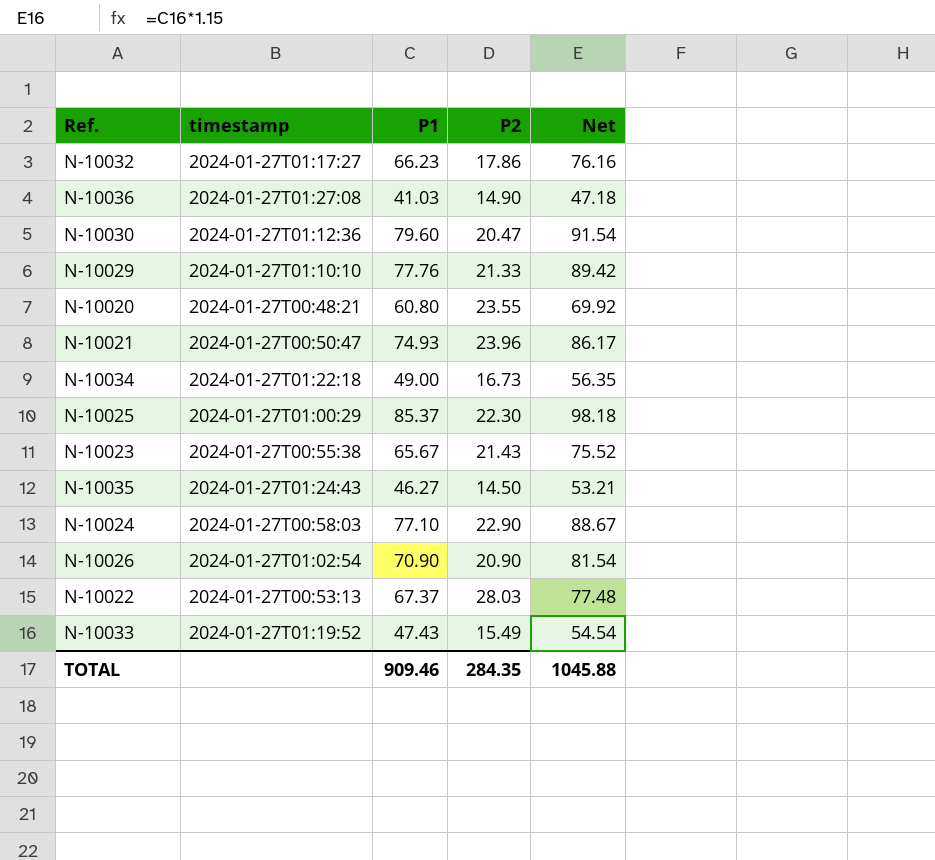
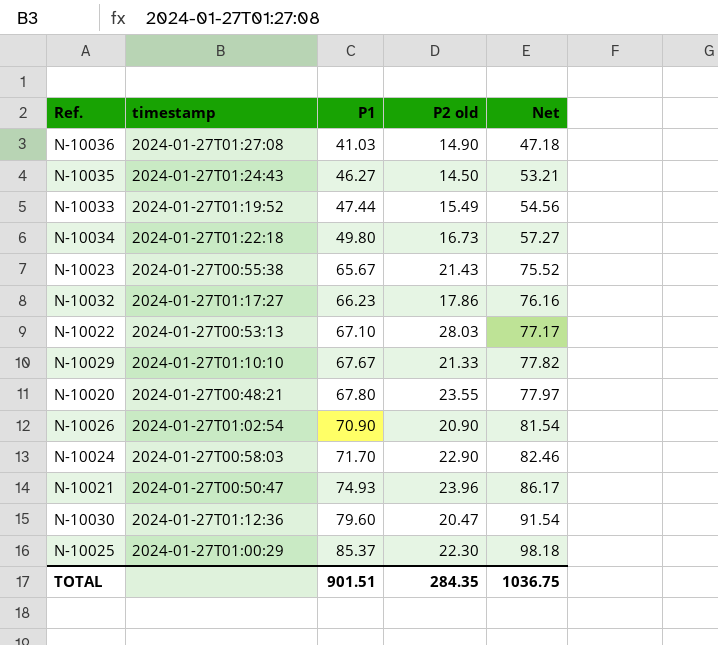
row order: none -> P1 ascending
column name: P2 -> P2 old
N-10033 | P1: 47.43 -> 47.44
N-10033 | Net: 54.54 -> 54.56
N-10034 | P1: 49.00 -> 49.80
N-10034 | Net: 56.35 -> 57.27
N-10022 | P1: 67.37 -> 67.10
N-10022 | Net: 77.48 -> 77.17
N-10029 | P1: 77.76 -> 67.67
N-10029 | Net: 89.42 -> 77.82
N-10020 | P1: 60.80 -> 67.80
N-10020 | Net: 69.92 -> 77.97
N-10024 | P1: 77.10 -> 71.70
N-10024 | Net: 88.67 -> 82.46
TOTAL | P1: 909.46 -> 901.51
TOTAL | Net: 1045.88 -> 1036.75

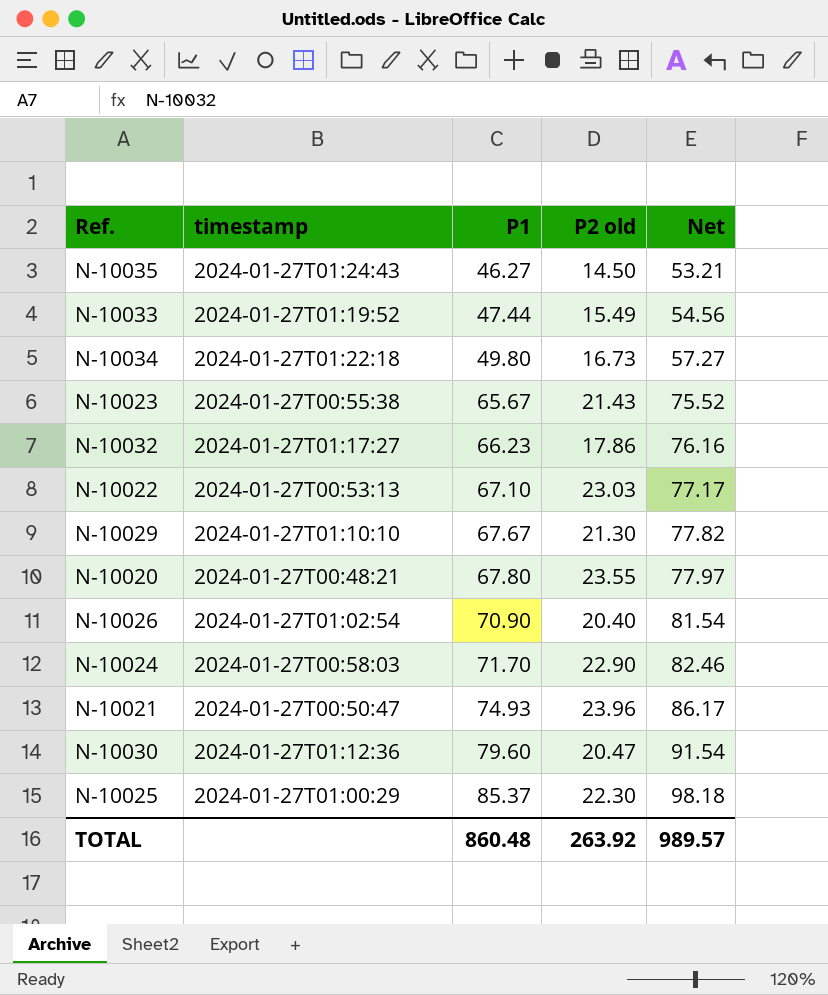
row N-10036: 2024-01-27T01:27:08 | 41.03 | 14.90 | 47.18 -> none
N-10022 | P2 old: 28.03 -> 23.03
N-10029 | P2 old: 21.33 -> 21.30
N-10026 | P2 old: 20.90 -> 20.40
TOTAL | P1: 901.51 -> 860.48
TOTAL | P2 old: 284.35 -> 263.92
TOTAL | Net: 1036.75 -> 989.57

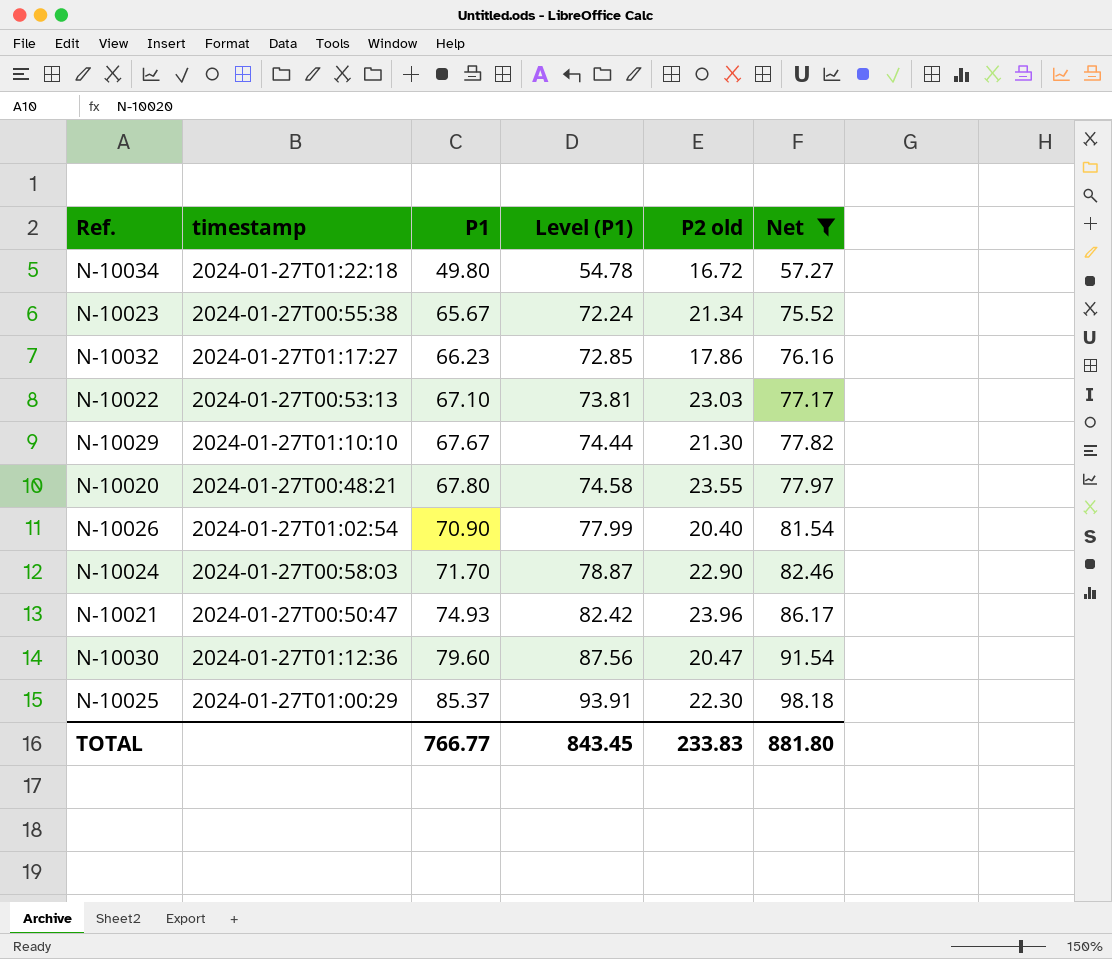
filter: none -> Net >= 57.27
column Level (P1) | formula: none -> [P1] * 1.1
N-10034 | P2 old: 16.73 -> 16.72
N-10023 | P2 old: 21.43 -> 21.34
TOTAL | P1: 860.48 -> 766.77
TOTAL | P2 old: 263.92 -> 233.83
TOTAL | Net: 989.57 -> 881.80

